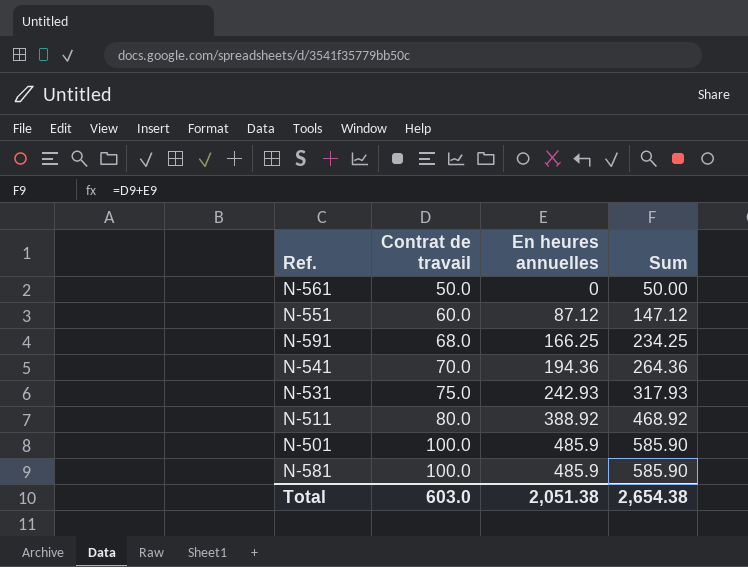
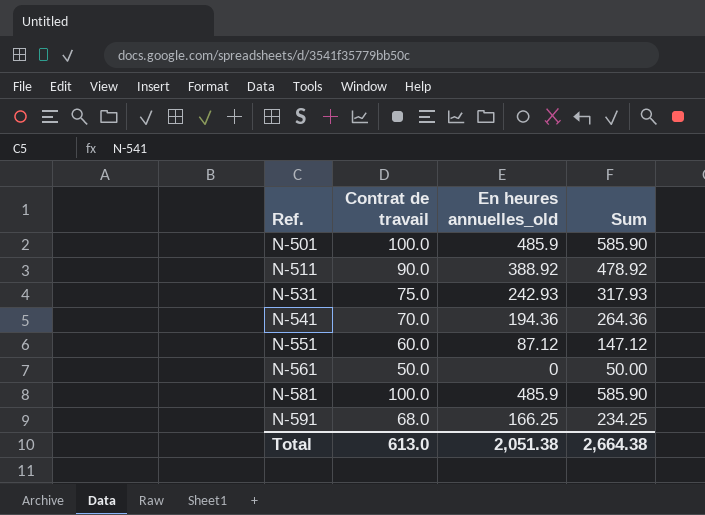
row order: Contrat de travail ascending -> Ref. ascending
column name: En heures annuelles -> En heures annuelles_old
N-511 | Contrat de travail: 80.0 -> 90.0
N-511 | Sum: 468.92 -> 478.92
Total | Contrat de travail: 603.0 -> 613.0
Total | Sum: 2,654.38 -> 2,664.38

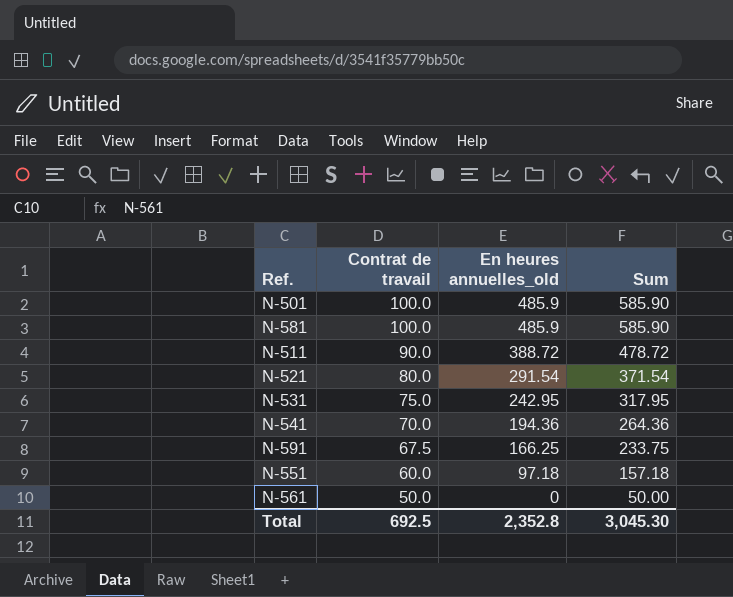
row order: Ref. ascending -> Contrat de travail descending
N-511 | En heures annuelles_old: 388.92 -> 388.72
N-511 | Sum: 478.92 -> 478.72
row N-521: none -> 80.0 | 291.54 | 371.54
N-531 | En heures annuelles_old: 242.93 -> 242.95
N-531 | Sum: 317.93 -> 317.95
N-591 | Contrat de travail: 68.0 -> 67.5
N-591 | Sum: 234.25 -> 233.75
N-551 | En heures annuelles_old: 87.12 -> 97.18
N-551 | Sum: 147.12 -> 157.18
Total | Contrat de travail: 613.0 -> 692.5
Total | En heures annuelles_old: 2,051.38 -> 2,352.8
Total | Sum: 2,664.38 -> 3,045.30

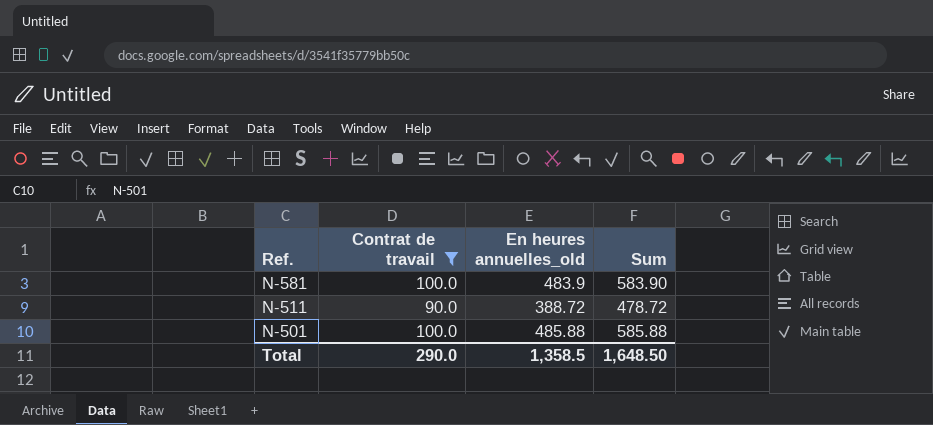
filter: none -> Contrat de travail >= 90.0
row order: Contrat de travail descending -> Ref. descending
N-581 | En heures annuelles_old: 485.9 -> 483.9
N-581 | Sum: 585.90 -> 583.90
N-501 | En heures annuelles_old: 485.9 -> 485.88
N-501 | Sum: 585.90 -> 585.88
Total | Contrat de travail: 692.5 -> 290.0
Total | En heures annuelles_old: 2,352.8 -> 1,358.5
Total | Sum: 3,045.30 -> 1,648.50

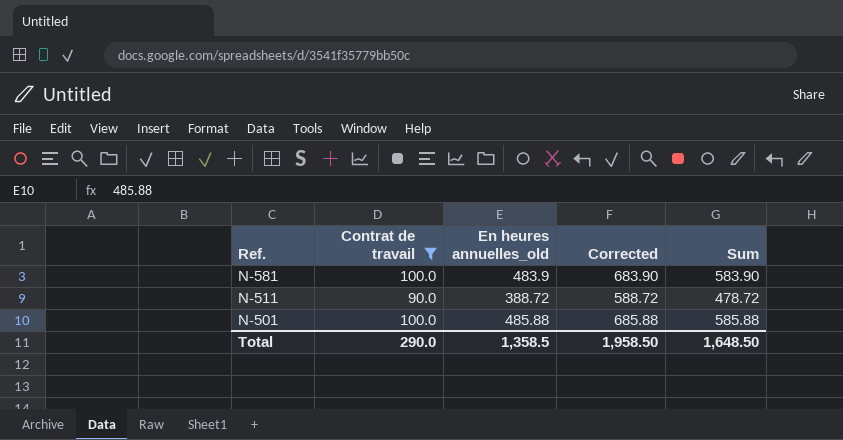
column Corrected | formula: none -> [En heures annuelles_old] + 200

